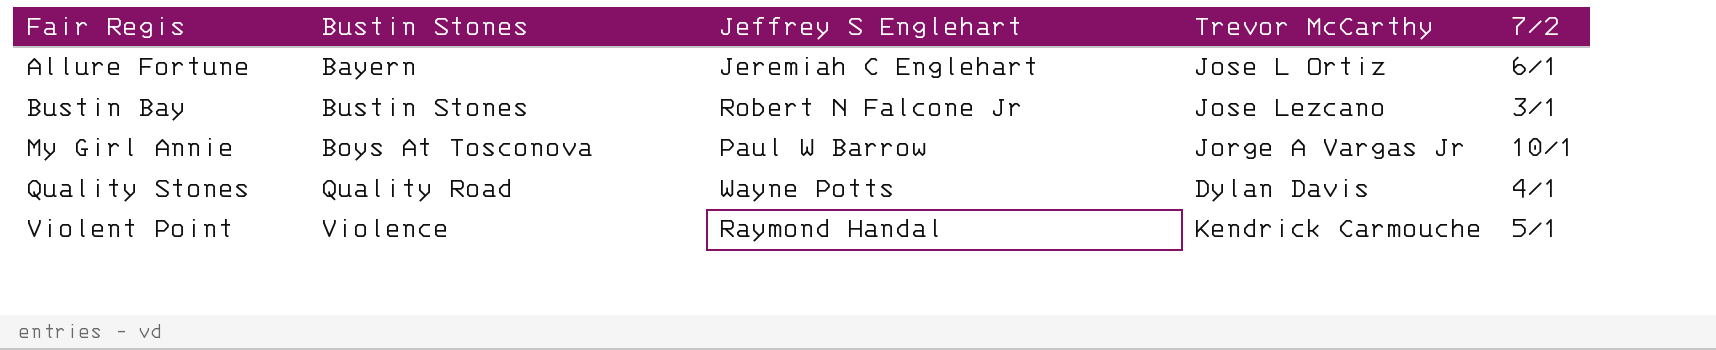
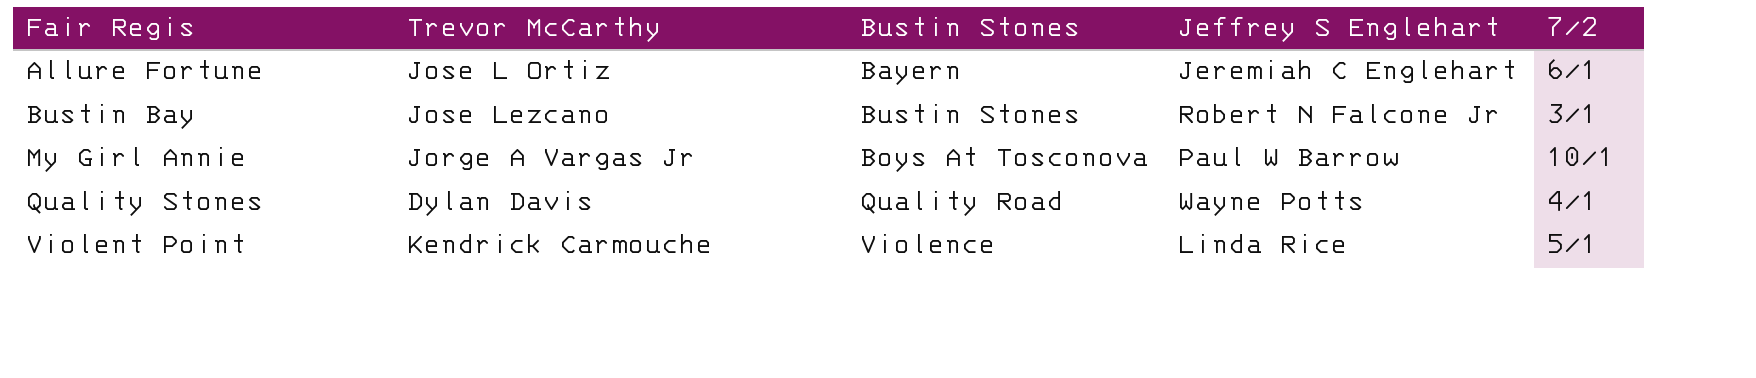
column Trevor McCarthy | position: 4 -> 2
Violent Point | Jeffrey S Englehart: Raymond Handal -> Linda Rice

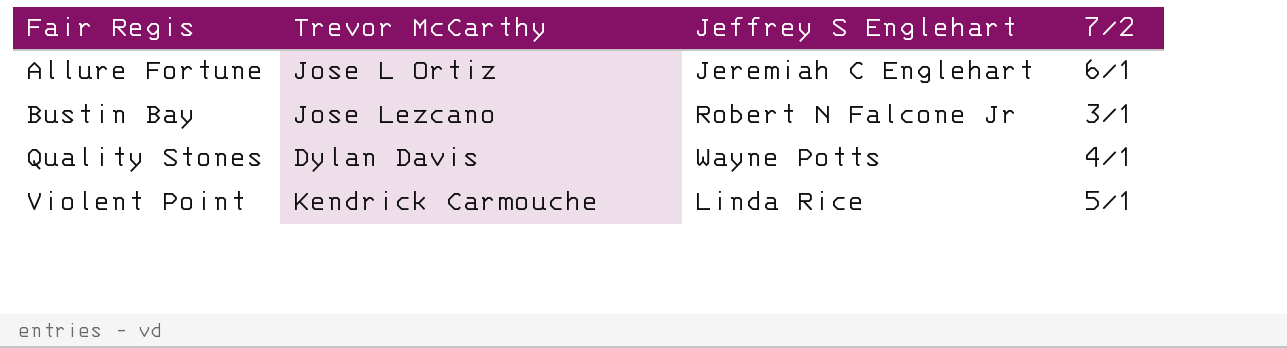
column Bustin Stones | position: 3 -> none
row My Girl Annie: Jorge A Vargas Jr | Boys At Tosconova | Paul W Barrow | 10/1 -> none

